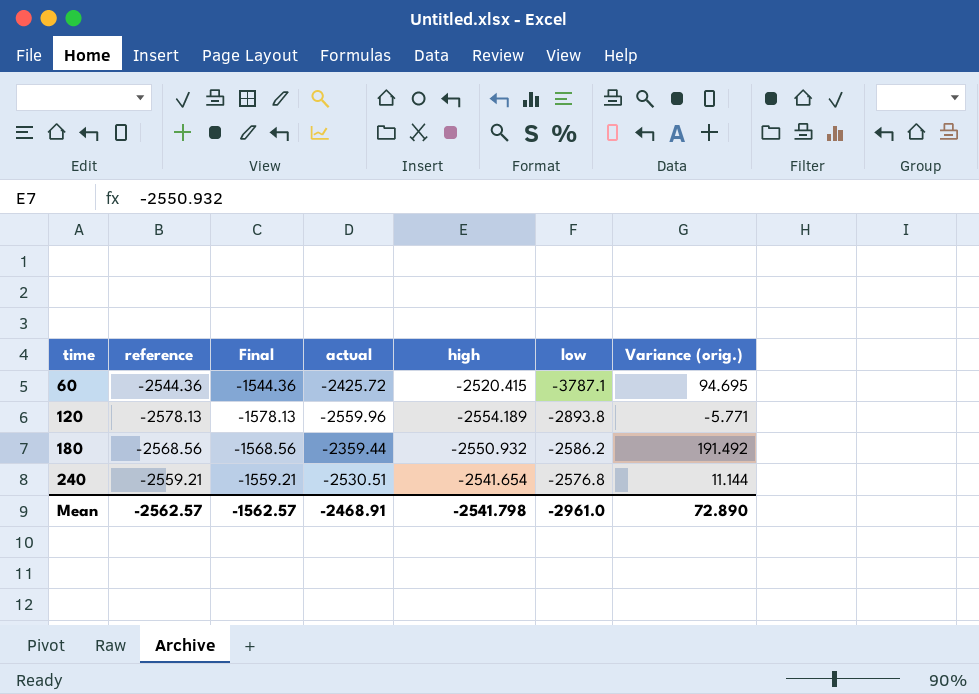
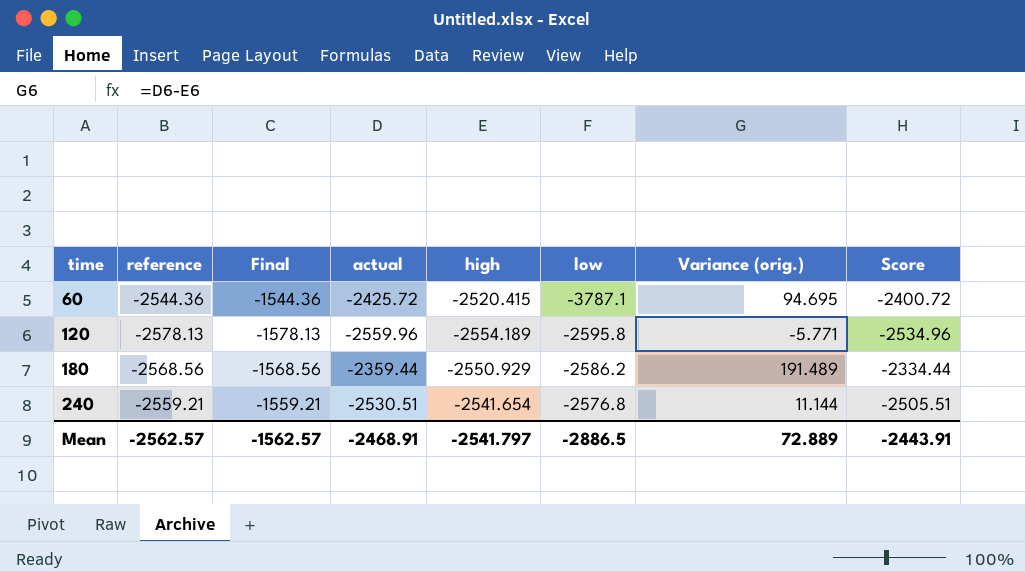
column Score | formula: none -> [actual] + 25
120 | low: -2893.8 -> -2595.8
180 | high: -2550.932 -> -2550.929
180 | Variance (orig.): 191.492 -> 191.489
Mean | high: -2541.798 -> -2541.797
Mean | low: -2961.0 -> -2886.5
Mean | Variance (orig.): 72.890 -> 72.889

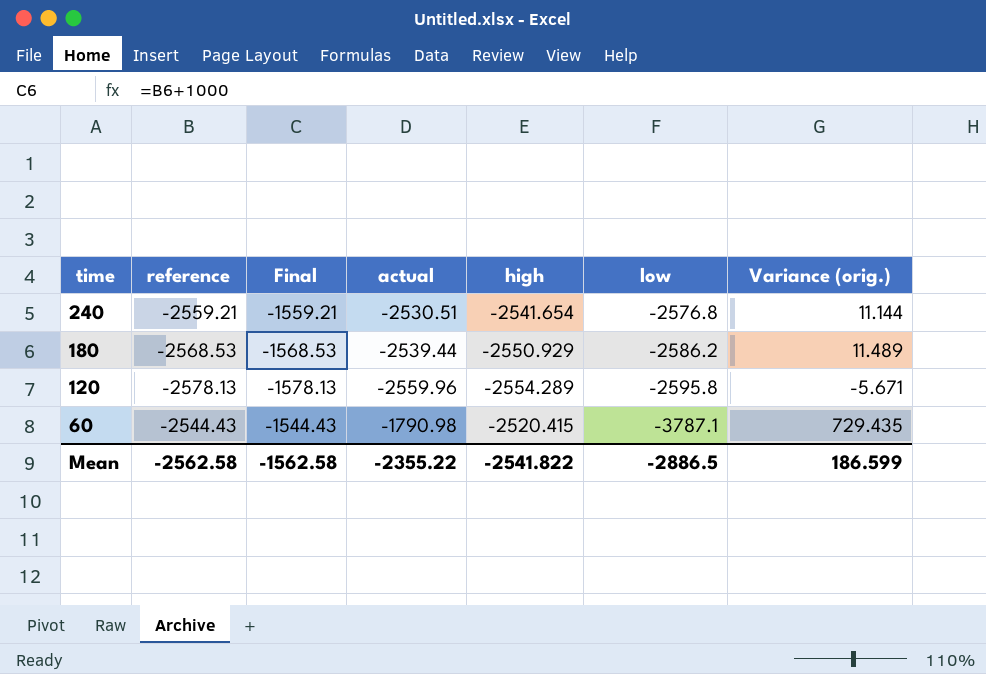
row order: time ascending -> time descending
column Score | formula: [actual] + 25 -> none
180 | reference: -2568.56 -> -2568.53
180 | Final: -1568.56 -> -1568.53
180 | actual: -2359.44 -> -2539.44
180 | Variance (orig.): 191.489 -> 11.489
120 | high: -2554.189 -> -2554.289
120 | Variance (orig.): -5.771 -> -5.671
60 | reference: -2544.36 -> -2544.43
60 | Final: -1544.36 -> -1544.43
60 | actual: -2425.72 -> -1790.98
60 | Variance (orig.): 94.695 -> 729.435
Mean | reference: -2562.57 -> -2562.58
Mean | Final: -1562.57 -> -1562.58
Mean | actual: -2468.91 -> -2355.22
Mean | high: -2541.797 -> -2541.822
Mean | Variance (orig.): 72.889 -> 186.599

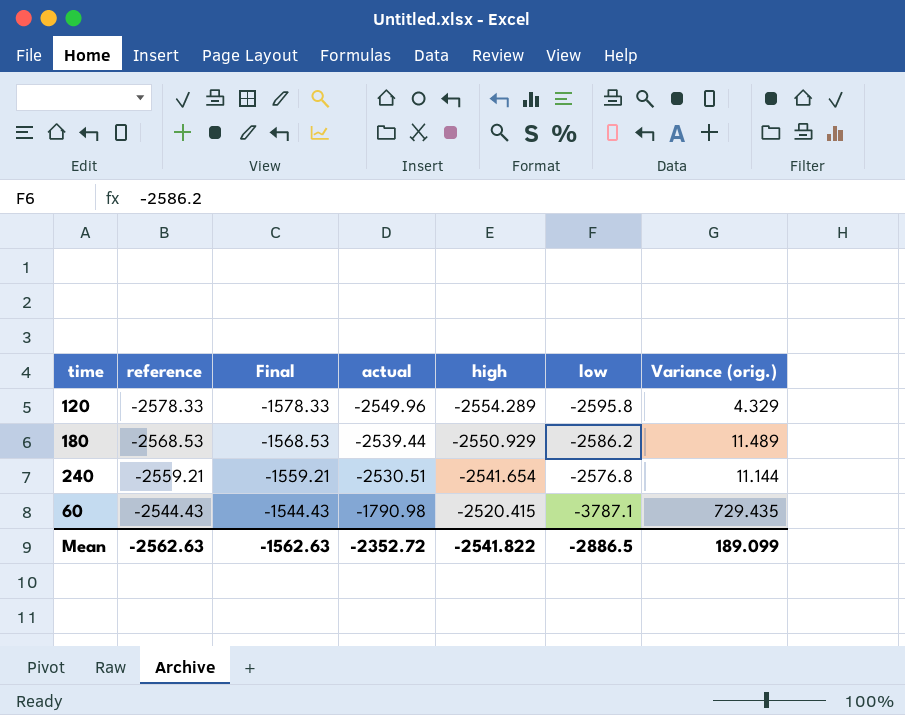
row order: time descending -> reference ascending
120 | reference: -2578.13 -> -2578.33
120 | Final: -1578.13 -> -1578.33
120 | actual: -2559.96 -> -2549.96
120 | Variance (orig.): -5.671 -> 4.329
Mean | reference: -2562.58 -> -2562.63
Mean | Final: -1562.58 -> -1562.63
Mean | actual: -2355.22 -> -2352.72
Mean | Variance (orig.): 186.599 -> 189.099

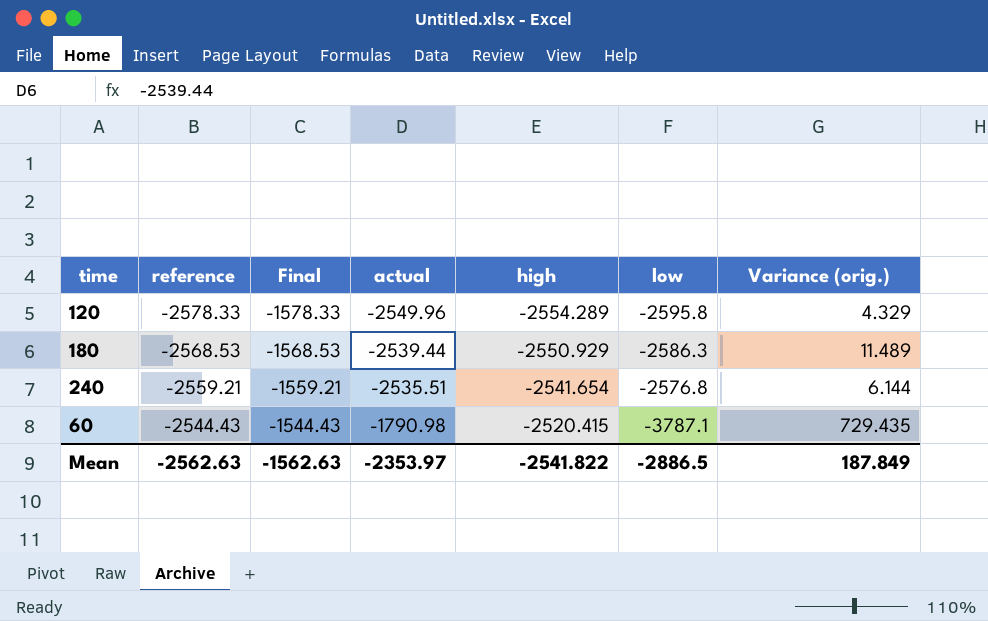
180 | low: -2586.2 -> -2586.3
240 | actual: -2530.51 -> -2535.51
240 | Variance (orig.): 11.144 -> 6.144
Mean | actual: -2352.72 -> -2353.97
Mean | Variance (orig.): 189.099 -> 187.849

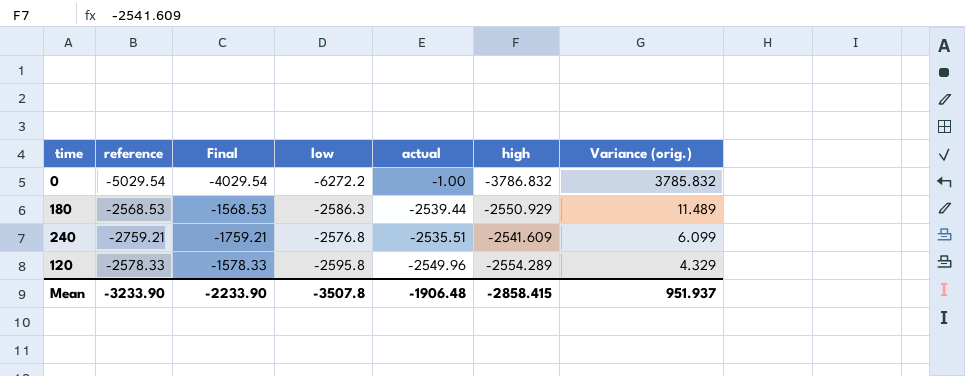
row order: reference ascending -> Variance (orig.) descending
column low | position: 6 -> 4
row 60: -2544.43 | -1544.43 | -1790.98 | -2520.415 | -3787.1 | 729.435 -> none
row 0: none -> -5029.54 | -4029.54 | -6272.2 | -1.00 | -3786.832 | 3785.832
240 | reference: -2559.21 -> -2759.21
240 | Final: -1559.21 -> -1759.21
240 | high: -2541.654 -> -2541.609
240 | Variance (orig.): 6.144 -> 6.099
Mean | reference: -2562.63 -> -3233.90
Mean | Final: -1562.63 -> -2233.90
Mean | low: -2886.5 -> -3507.8
Mean | actual: -2353.97 -> -1906.48
Mean | high: -2541.822 -> -2858.415
Mean | Variance (orig.): 187.849 -> 951.937

